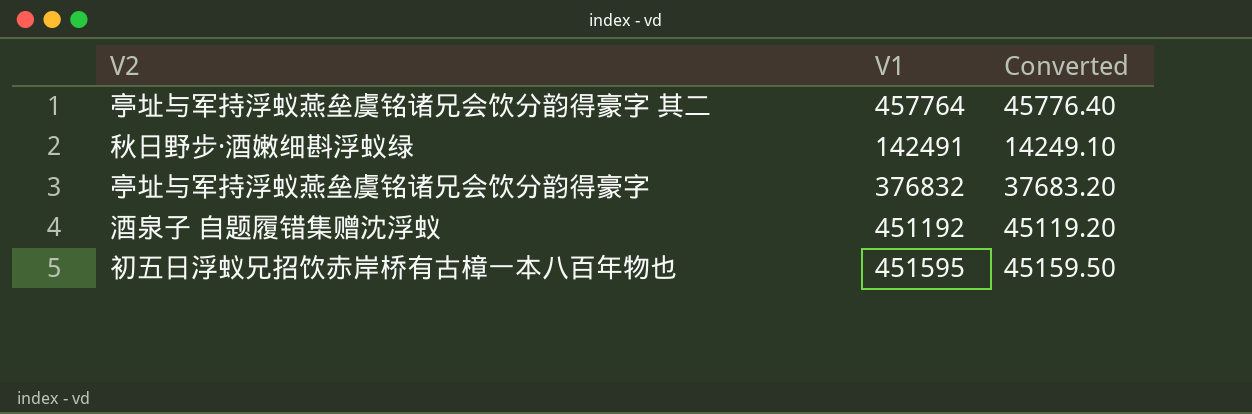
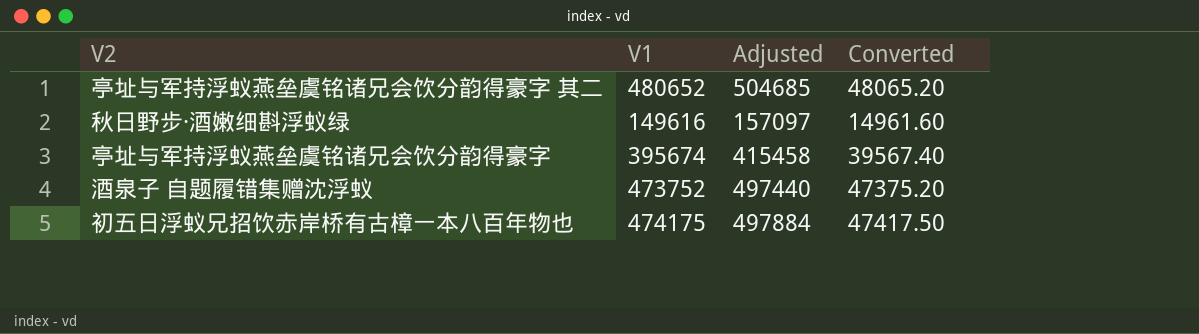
column Adjusted | formula: none -> [V1] * 1.05
亭址与军持浮蚁燕垒虞铭诸兄会饮分韵得豪字 其二 | V1: 457764 -> 480652
亭址与军持浮蚁燕垒虞铭诸兄会饮分韵得豪字 其二 | Converted: 45776.40 -> 48065.20
秋日野步·酒嫩细斟浮蚁绿 | V1: 142491 -> 149616
秋日野步·酒嫩细斟浮蚁绿 | Converted: 14249.10 -> 14961.60
亭址与军持浮蚁燕垒虞铭诸兄会饮分韵得豪字 | V1: 376832 -> 395674
亭址与军持浮蚁燕垒虞铭诸兄会饮分韵得豪字 | Converted: 37683.20 -> 39567.40
酒泉子 自题履错集赠沈浮蚁 | V1: 451192 -> 473752
酒泉子 自题履错集赠沈浮蚁 | Converted: 45119.20 -> 47375.20
初五日浮蚁兄招饮赤岸桥有古樟一本八百年物也 | V1: 451595 -> 474175
初五日浮蚁兄招饮赤岸桥有古樟一本八百年物也 | Converted: 45159.50 -> 47417.50

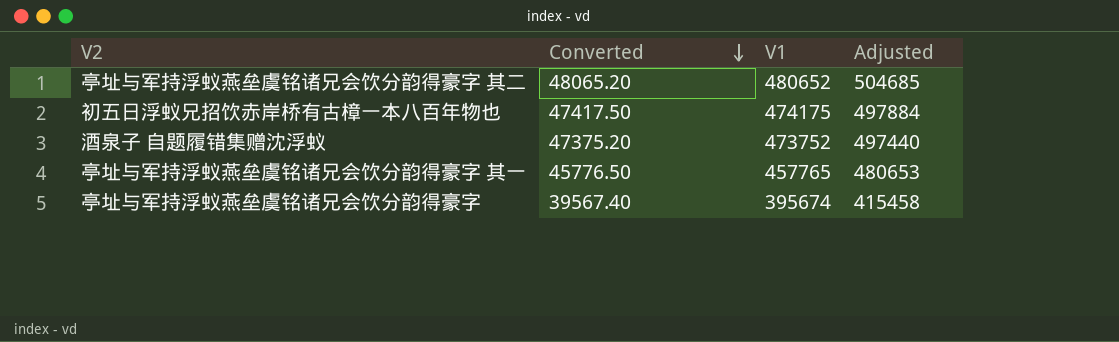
row order: none -> Converted descending
column Converted | position: 4 -> 2
row 秋日野步·酒嫩细斟浮蚁绿: 149616 | 157097 | 14961.60 -> none
row 亭址与军持浮蚁燕垒虞铭诸兄会饮分韵得豪字 其一: none -> 45776.50 | 457765 | 480653

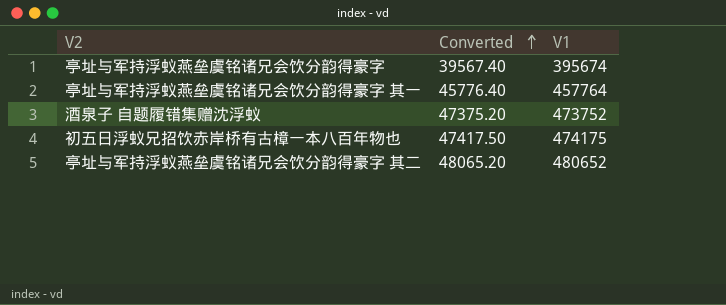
row order: Converted descending -> Converted ascending
column Adjusted | formula: [V1] * 1.05 -> none
亭址与军持浮蚁燕垒虞铭诸兄会饮分韵得豪字 其一 | Converted: 45776.50 -> 45776.40
亭址与军持浮蚁燕垒虞铭诸兄会饮分韵得豪字 其一 | V1: 457765 -> 457764

